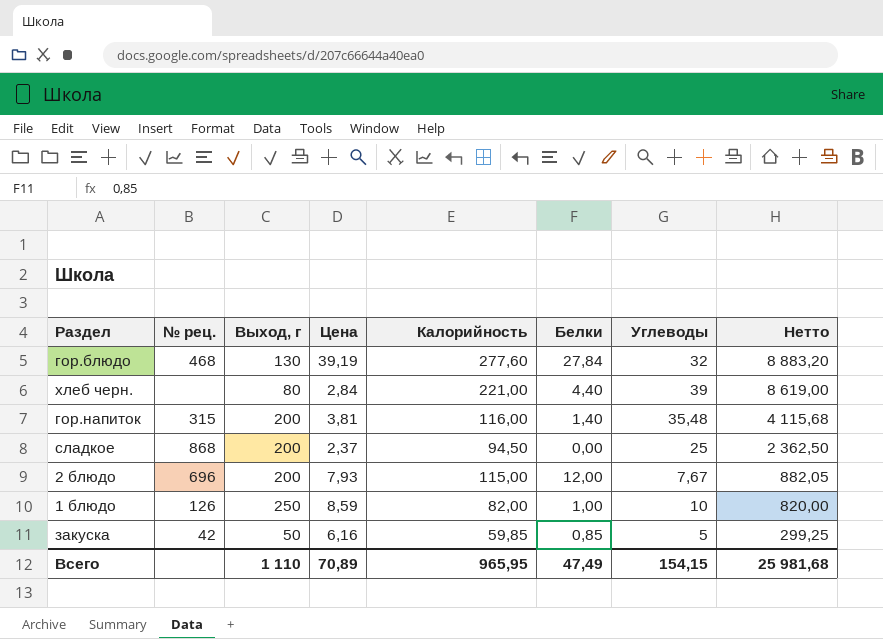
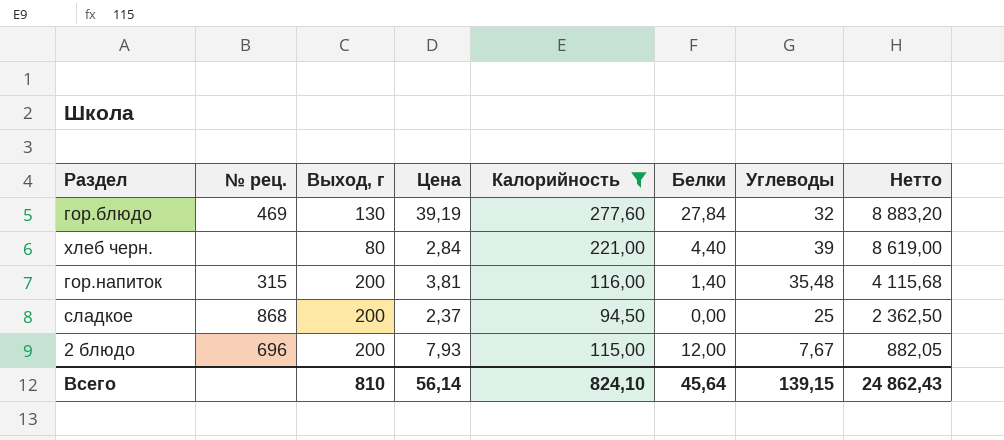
filter: none -> Калорийность >= 94,50
гор.блюдо | № рец.: 468 -> 469
Всего | Выход, г: 1 110 -> 810
Всего | Цена: 70,89 -> 56,14
Всего | Калорийность: 965,95 -> 824,10
Всего | Белки: 47,49 -> 45,64
Всего | Углеводы: 154,15 -> 139,15
Всего | Нетто: 25 981,68 -> 24 862,43

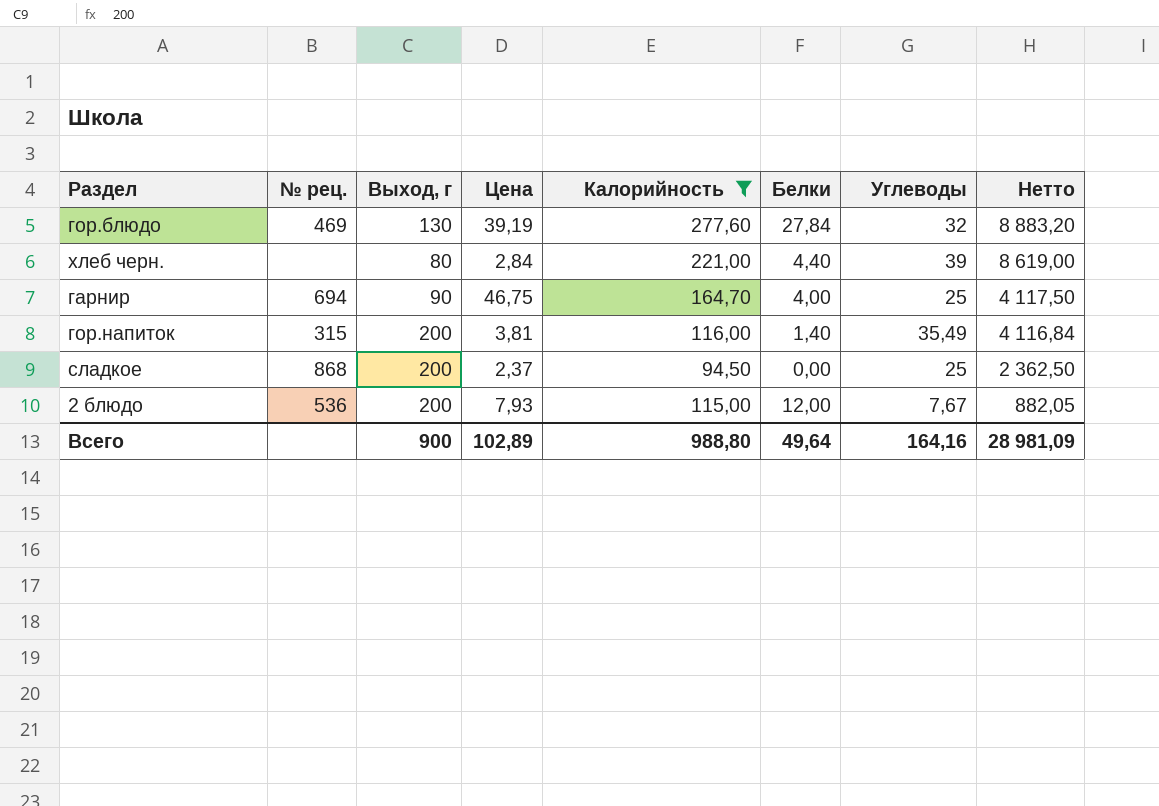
row гарнир: none -> 694 | 90 | 46,75 | 164,70 | 4,00 | 25 | 4 117,50
гор.напиток | Углеводы: 35,48 -> 35,49
гор.напиток | Нетто: 4 115,68 -> 4 116,84
2 блюдо | № рец.: 696 -> 536
Всего | Выход, г: 810 -> 900
Всего | Цена: 56,14 -> 102,89
Всего | Калорийность: 824,10 -> 988,80
Всего | Белки: 45,64 -> 49,64
Всего | Углеводы: 139,15 -> 164,16
Всего | Нетто: 24 862,43 -> 28 981,09

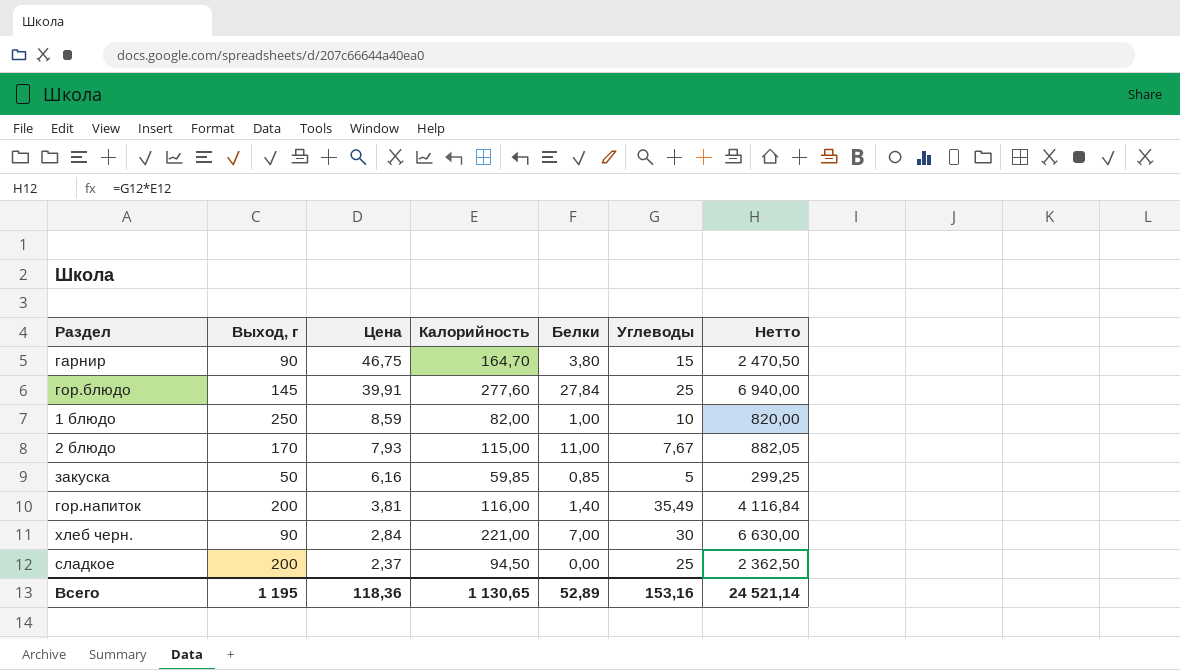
filter: Калорийность >= 94,50 -> none
row order: Нетто descending -> Цена descending
column № рец. | position: 2 -> none
гарнир | Белки: 4,00 -> 3,80
гарнир | Углеводы: 25 -> 15
гарнир | Нетто: 4 117,50 -> 2 470,50
гор.блюдо | Выход, г: 130 -> 145
гор.блюдо | Цена: 39,19 -> 39,91
гор.блюдо | Углеводы: 32 -> 25
гор.блюдо | Нетто: 8 883,20 -> 6 940,00
2 блюдо | Выход, г: 200 -> 170
2 блюдо | Белки: 12,00 -> 11,00
хлеб черн. | Выход, г: 80 -> 90
хлеб черн. | Белки: 4,40 -> 7,00
хлеб черн. | Углеводы: 39 -> 30
хлеб черн. | Нетто: 8 619,00 -> 6 630,00
Всего | Выход, г: 900 -> 1 195
Всего | Цена: 102,89 -> 118,36
Всего | Калорийность: 988,80 -> 1 130,65
Всего | Белки: 49,64 -> 52,89
Всего | Углеводы: 164,16 -> 153,16
Всего | Нетто: 28 981,09 -> 24 521,14

